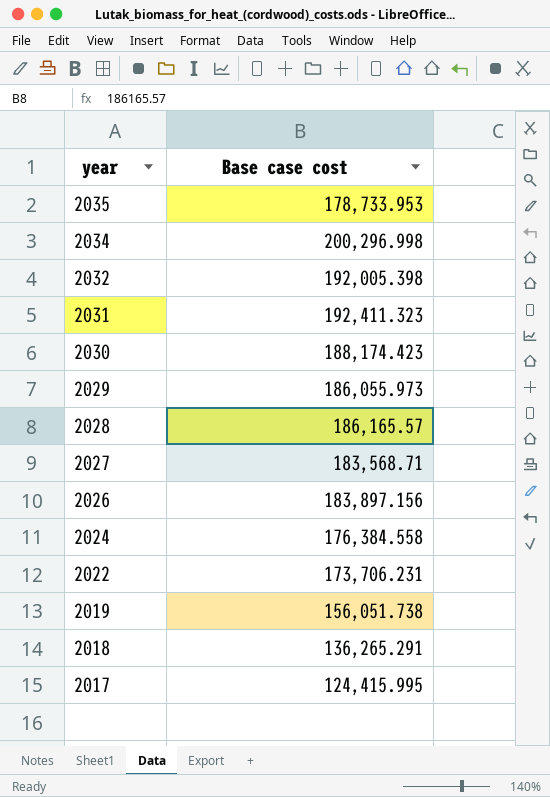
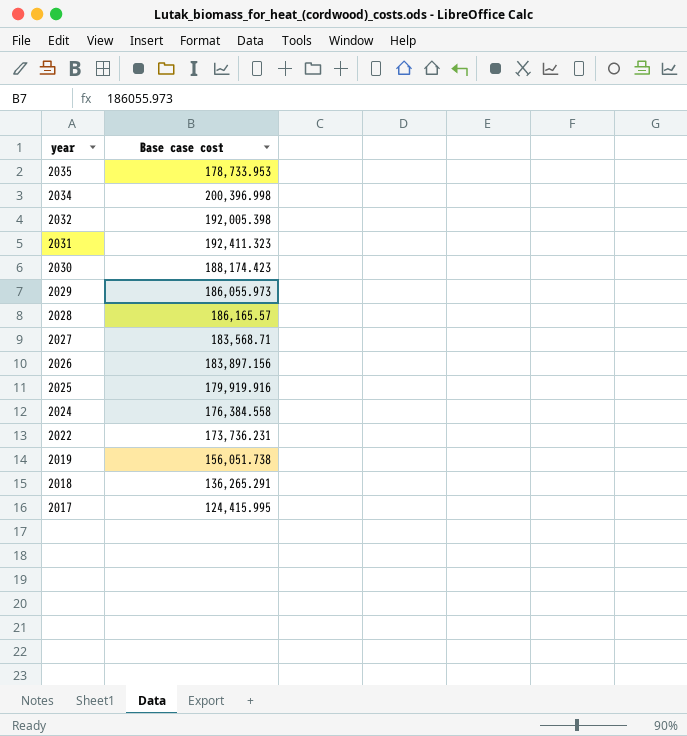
2034 | Base case cost: 200,296.998 -> 200,396.998
row 2025: none -> 179,919.916
2022 | Base case cost: 173,706.231 -> 173,736.231

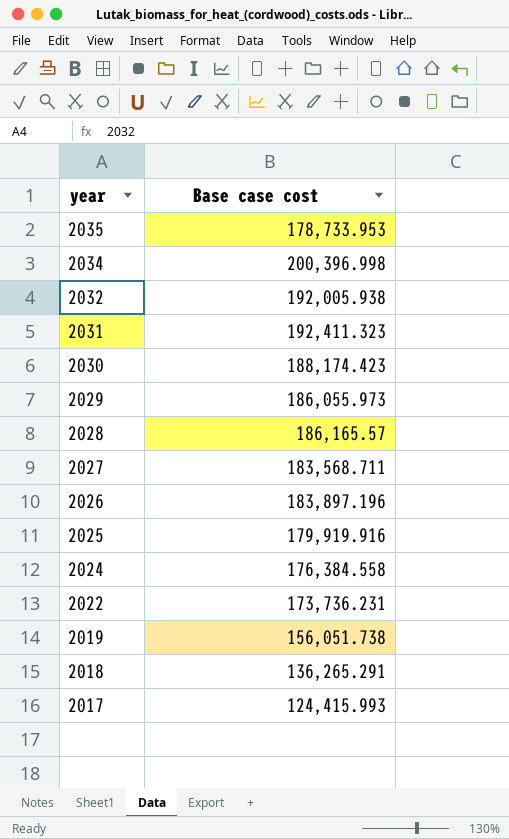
2032 | Base case cost: 192,005.398 -> 192,005.938
2027 | Base case cost: 183,568.71 -> 183,568.711
2026 | Base case cost: 183,897.156 -> 183,897.196
2017 | Base case cost: 124,415.995 -> 124,415.993

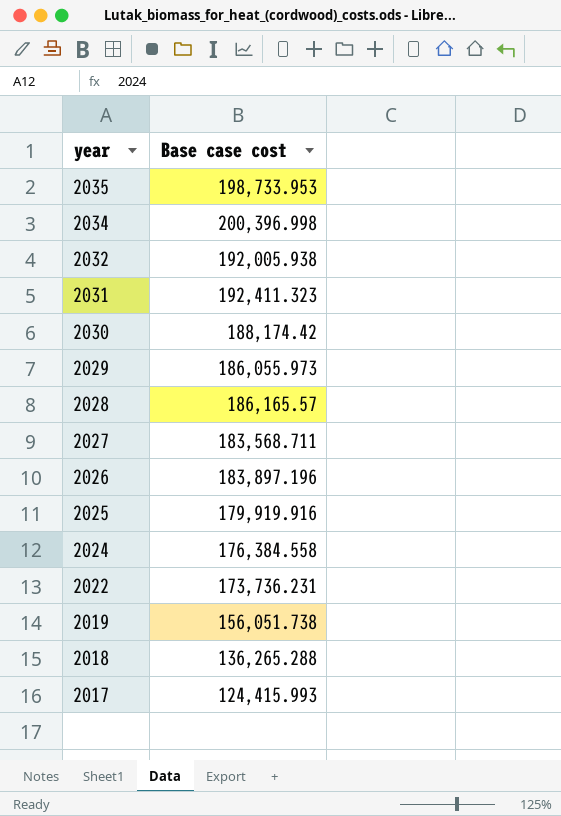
2035 | Base case cost: 178,733.953 -> 198,733.953
2030 | Base case cost: 188,174.423 -> 188,174.42
2018 | Base case cost: 136,265.291 -> 136,265.288

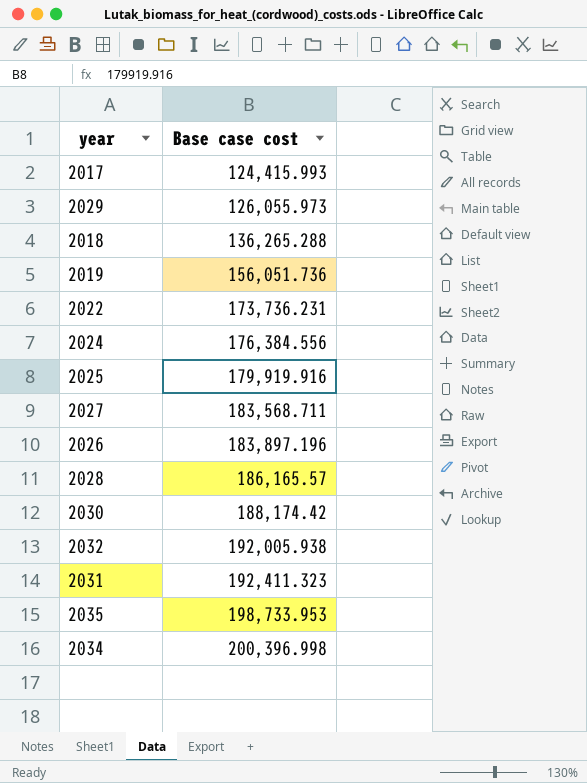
row order: year descending -> Base case cost ascending
2029 | Base case cost: 186,055.973 -> 126,055.973
2019 | Base case cost: 156,051.738 -> 156,051.736
2024 | Base case cost: 176,384.558 -> 176,384.556

